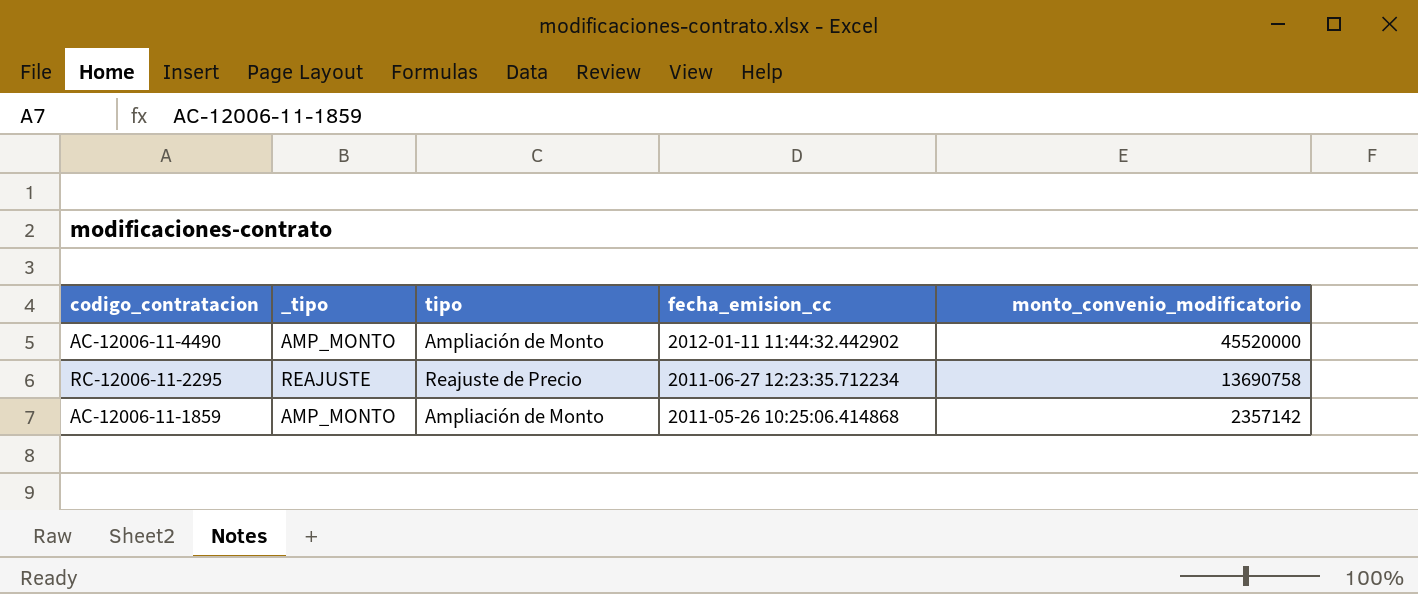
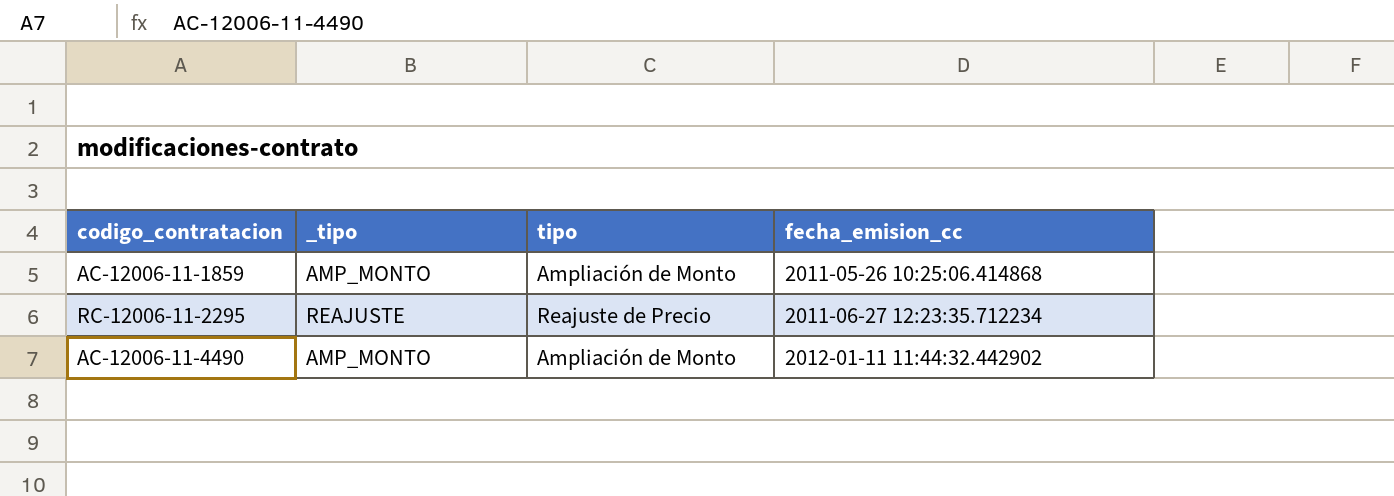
row order: fecha_emision_cc descending -> fecha_emision_cc ascending
column monto_convenio_modificatorio | position: 5 -> none

